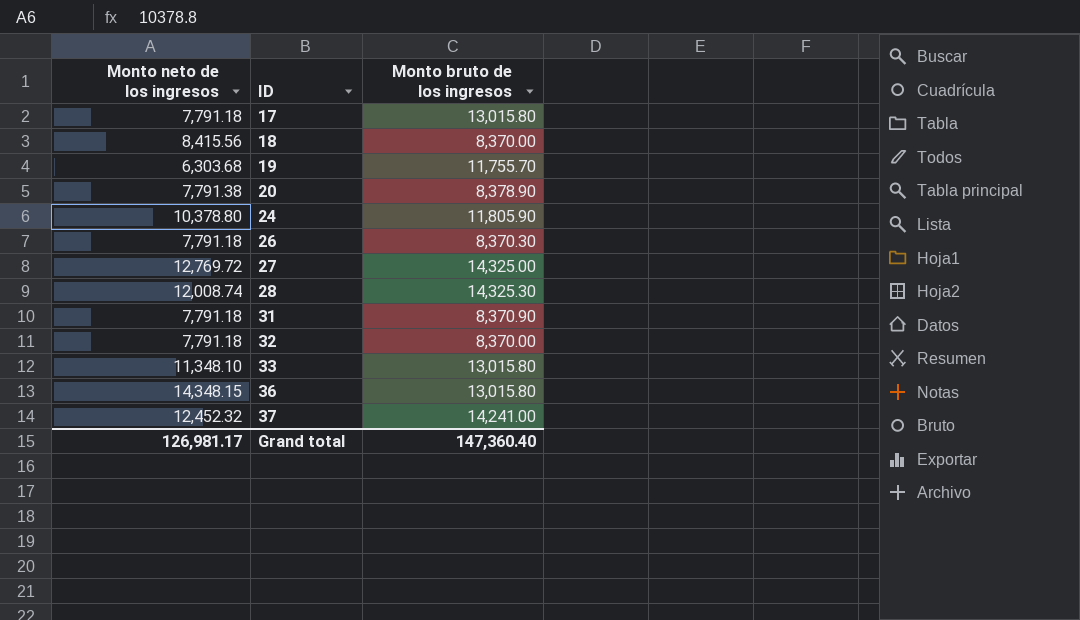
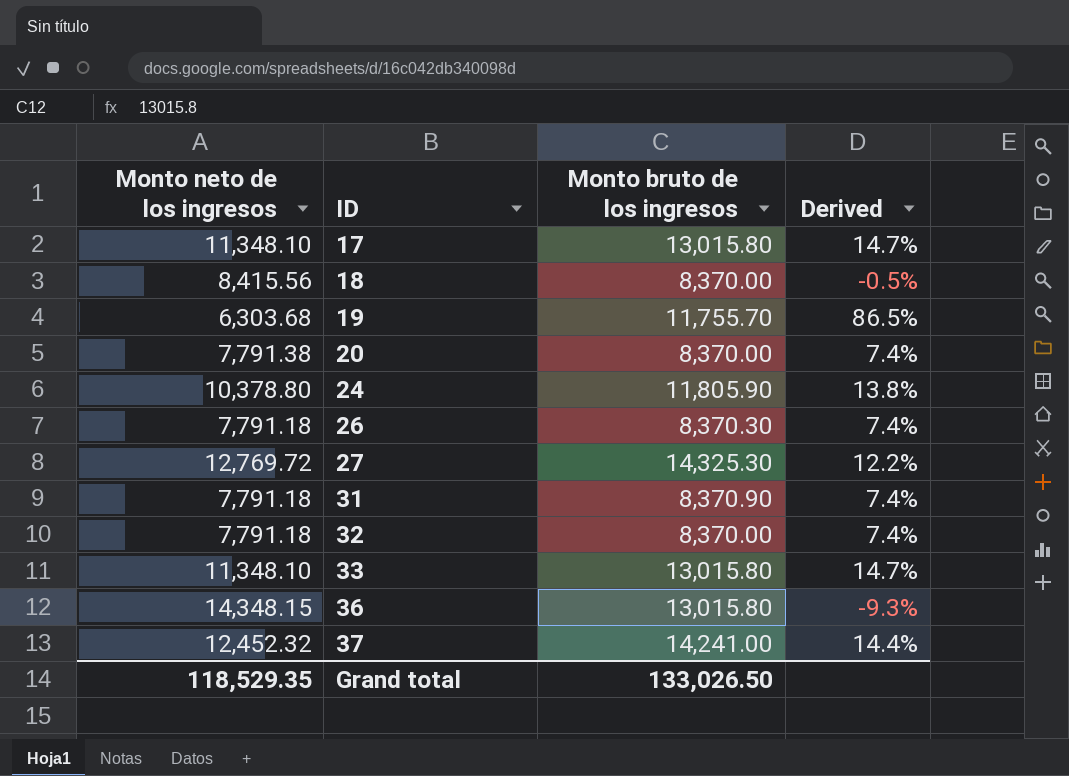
column Derived | formula: none -> ([Monto bruto de los ingresos] - [Monto neto de los ingresos]) / [Monto neto de los ingresos]
row 28: 12,008.74 | 14,325.30 -> none
17 | Monto neto de los ingresos: 7,791.18 -> 11,348.10
20 | Monto bruto de los ingresos: 8,378.90 -> 8,370.00
27 | Monto bruto de los ingresos: 14,325.00 -> 14,325.30
Grand total | Monto neto de los ingresos: 126,981.17 -> 118,529.35
Grand total | Monto bruto de los ingresos: 147,360.40 -> 133,026.50

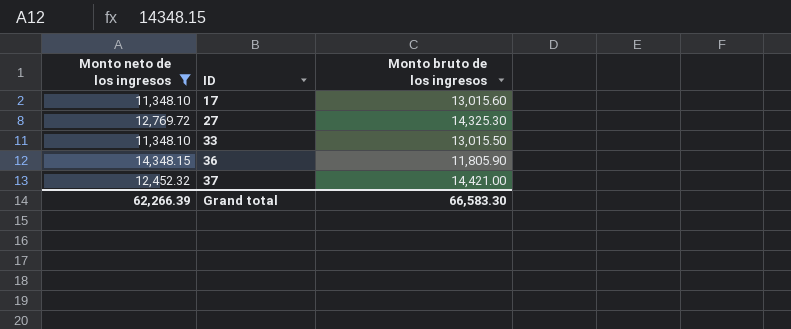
filter: none -> Monto neto de los ingresos >= 11,348.10
column Derived | formula: ([Monto bruto de los ingresos] - [Monto neto de los ingresos]) / [Monto neto de los ingresos] -> none
17 | Monto bruto de los ingresos: 13,015.80 -> 13,015.60
33 | Monto bruto de los ingresos: 13,015.80 -> 13,015.50
36 | Monto bruto de los ingresos: 13,015.80 -> 11,805.90
37 | Monto bruto de los ingresos: 14,241.00 -> 14,421.00
Grand total | Monto neto de los ingresos: 118,529.35 -> 62,266.39
Grand total | Monto bruto de los ingresos: 133,026.50 -> 66,583.30

